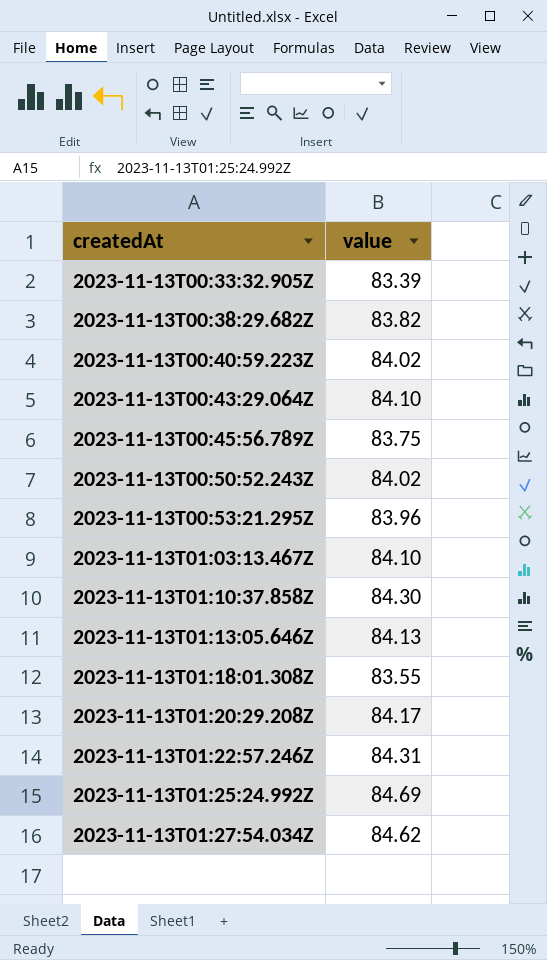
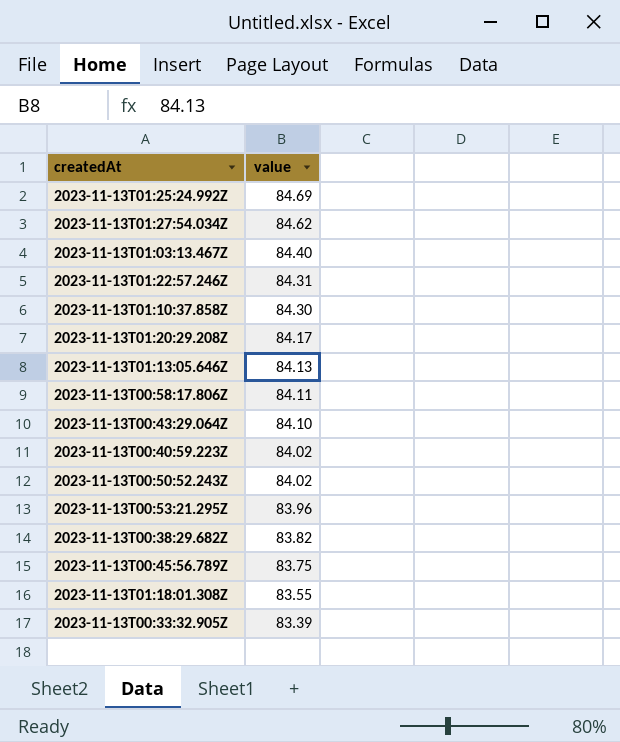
row order: createdAt ascending -> value descending
2023-11-13T01:03:13.467Z | value: 84.10 -> 84.40
row 2023-11-13T00:58:17.806Z: none -> 84.11

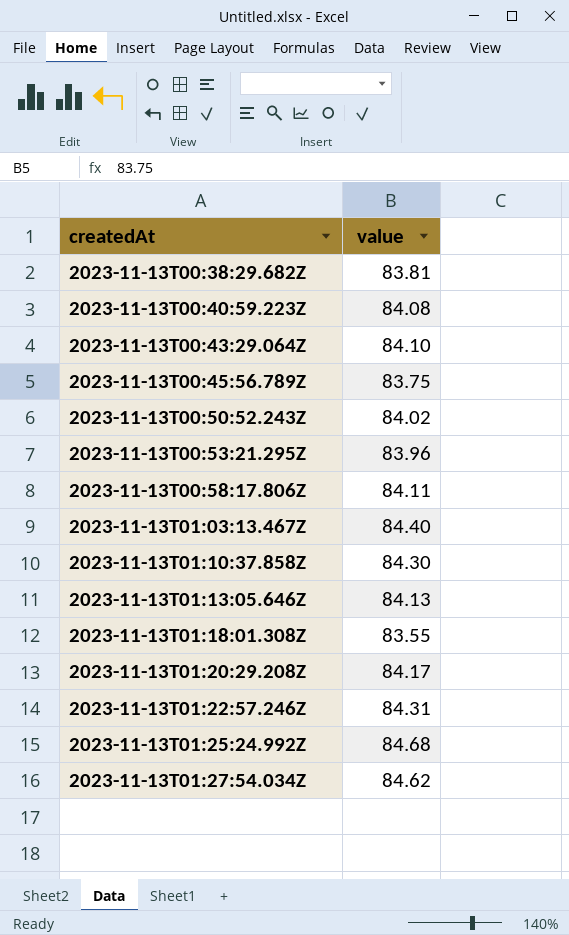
row order: value descending -> createdAt ascending
row 2023-11-13T00:33:32.905Z: 83.39 -> none
2023-11-13T00:38:29.682Z | value: 83.82 -> 83.81
2023-11-13T00:40:59.223Z | value: 84.02 -> 84.08
2023-11-13T01:25:24.992Z | value: 84.69 -> 84.68

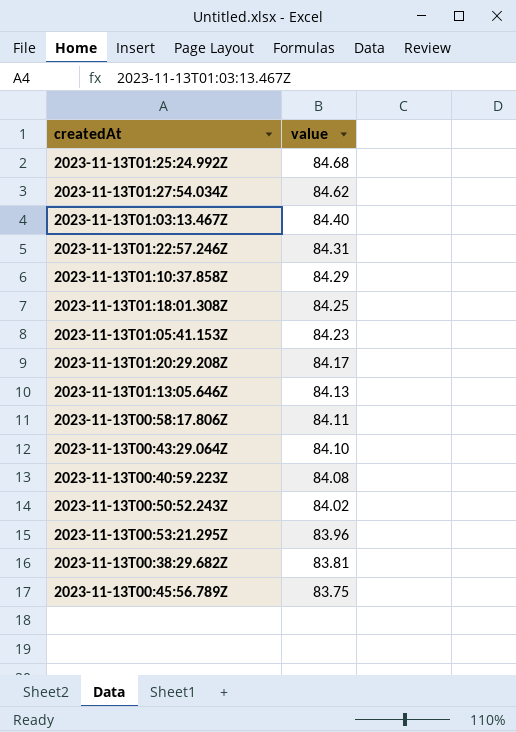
row order: createdAt ascending -> value descending
2023-11-13T01:10:37.858Z | value: 84.30 -> 84.29
2023-11-13T01:18:01.308Z | value: 83.55 -> 84.25
row 2023-11-13T01:05:41.153Z: none -> 84.23

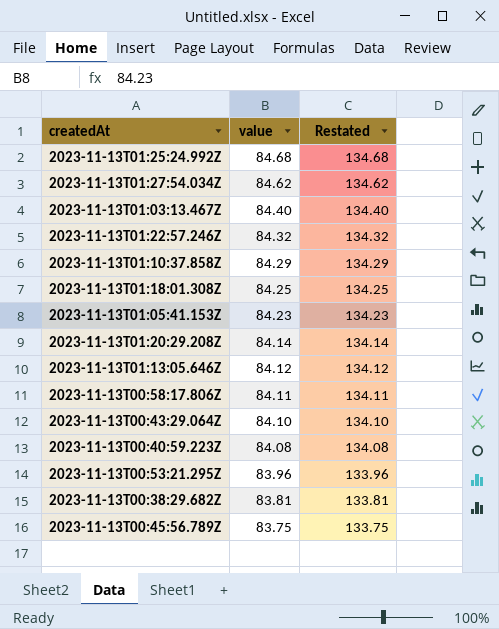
column Restated | formula: none -> [value] + 50
row 2023-11-13T00:50:52.243Z: 84.02 -> none
2023-11-13T01:22:57.246Z | value: 84.31 -> 84.32
2023-11-13T01:20:29.208Z | value: 84.17 -> 84.14
2023-11-13T01:13:05.646Z | value: 84.13 -> 84.12

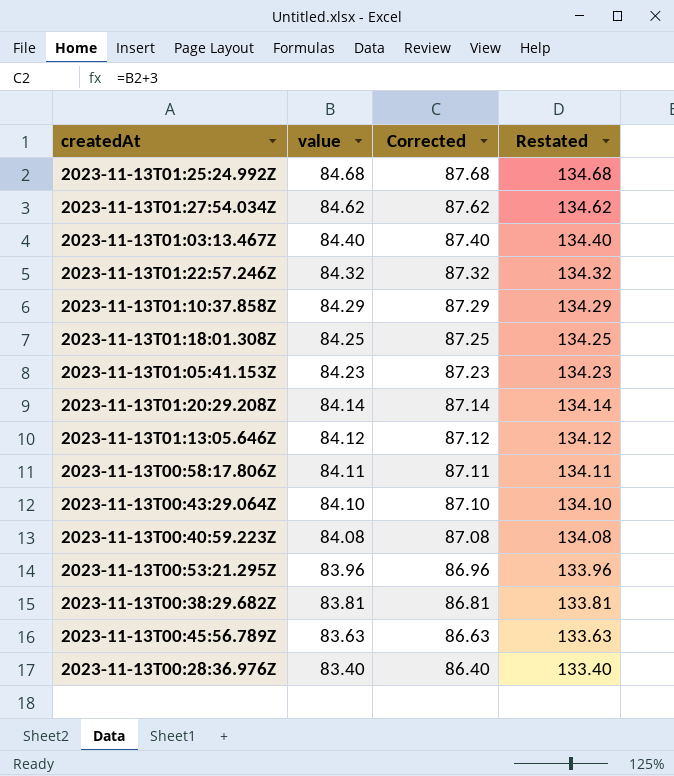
column Corrected | formula: none -> [value] + 3
2023-11-13T00:45:56.789Z | value: 83.75 -> 83.63
2023-11-13T00:45:56.789Z | Restated: 133.75 -> 133.63
row 2023-11-13T00:28:36.976Z: none -> 83.40 | 86.40 | 133.40

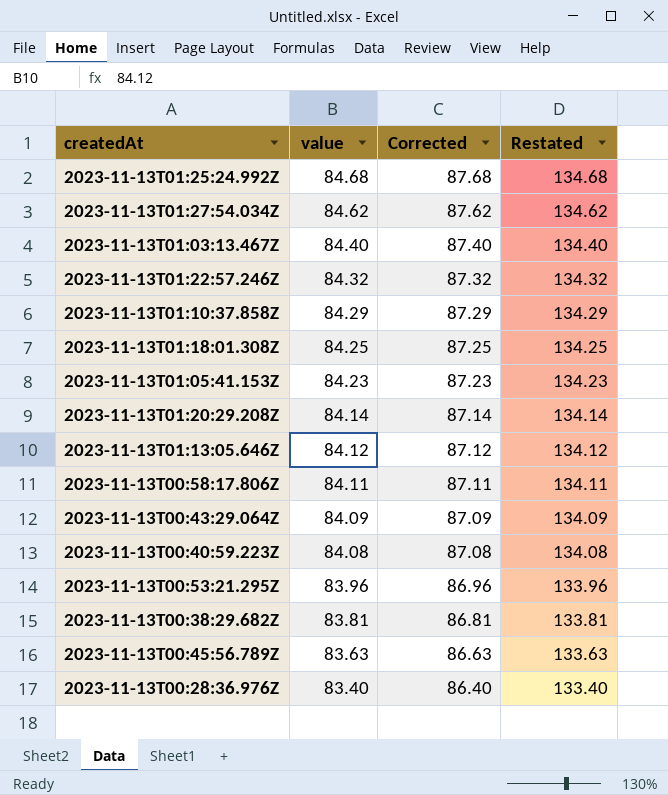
2023-11-13T00:43:29.064Z | value: 84.10 -> 84.09
2023-11-13T00:43:29.064Z | Corrected: 87.10 -> 87.09
2023-11-13T00:43:29.064Z | Restated: 134.10 -> 134.09

